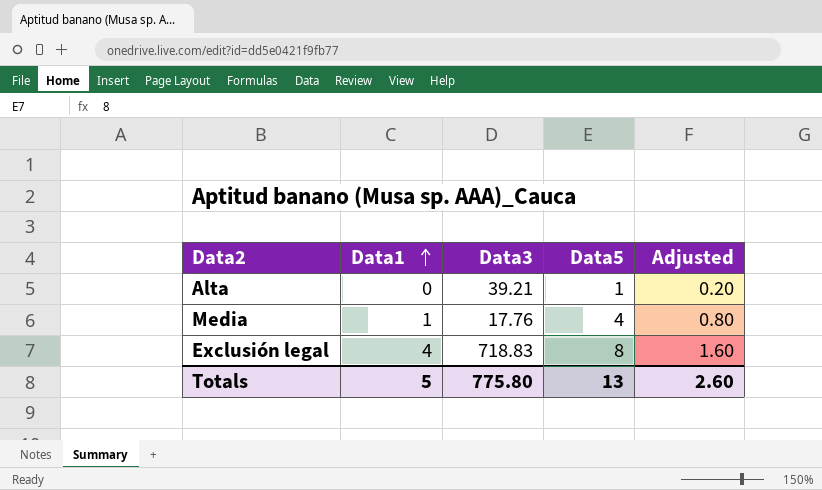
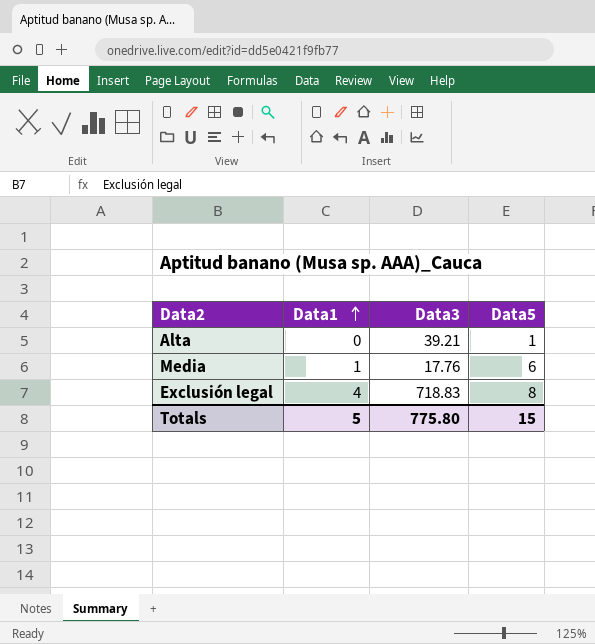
column Adjusted | formula: [Data5] * 0.2 -> none
Media | Data5: 4 -> 6
Totals | Data5: 13 -> 15

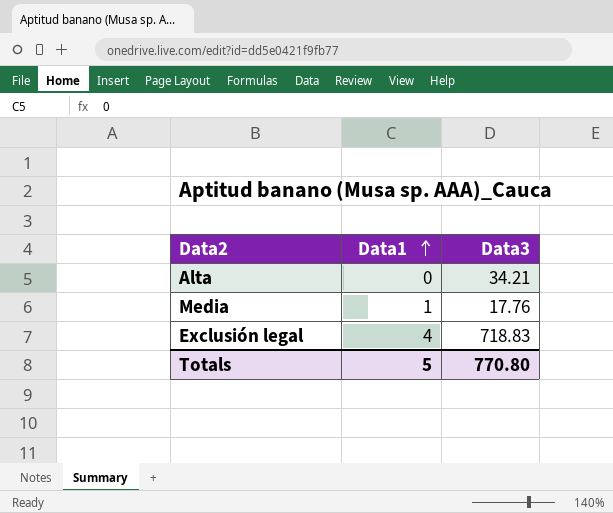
column Data5 | position: 4 -> none
Alta | Data3: 39.21 -> 34.21
Totals | Data3: 775.80 -> 770.80

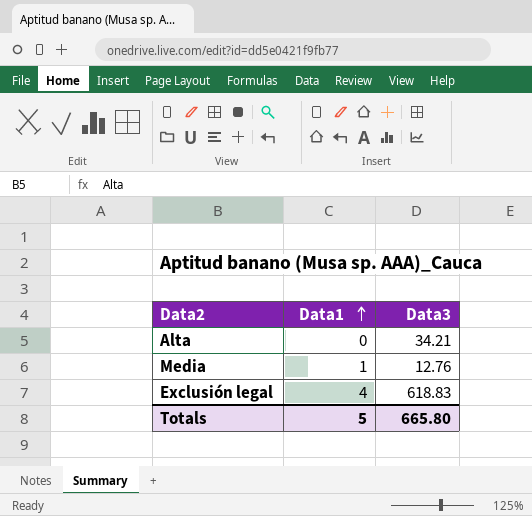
Media | Data3: 17.76 -> 12.76
Exclusión legal | Data3: 718.83 -> 618.83
Totals | Data3: 770.80 -> 665.80

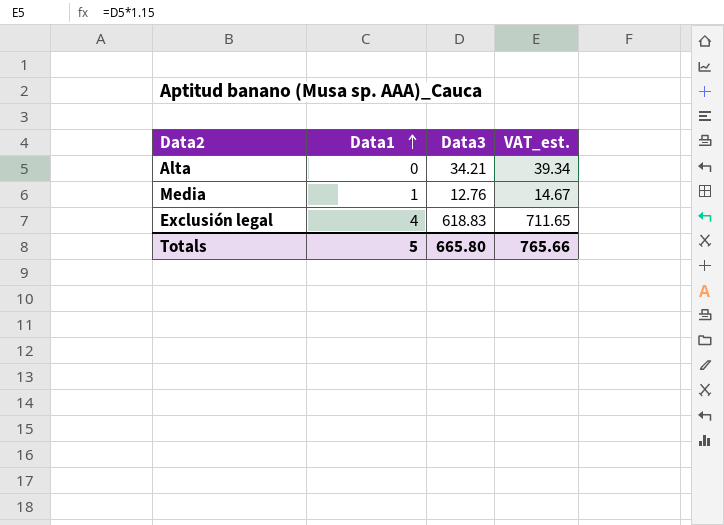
column VAT_est. | formula: none -> [Data3] * 1.15

